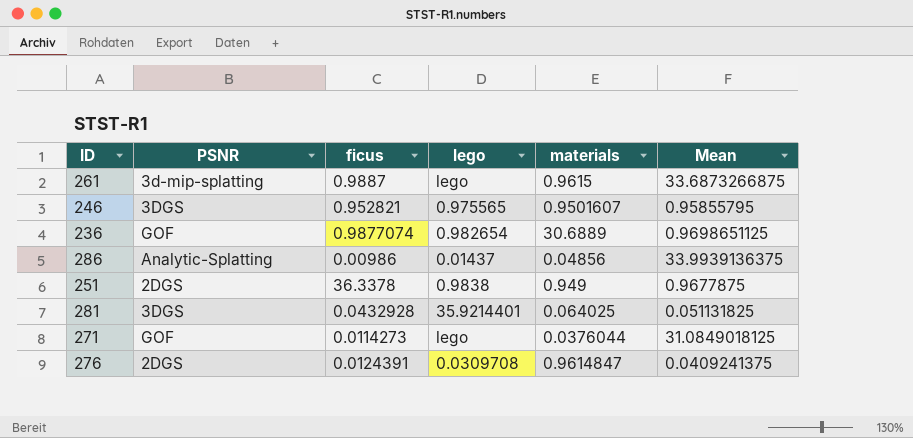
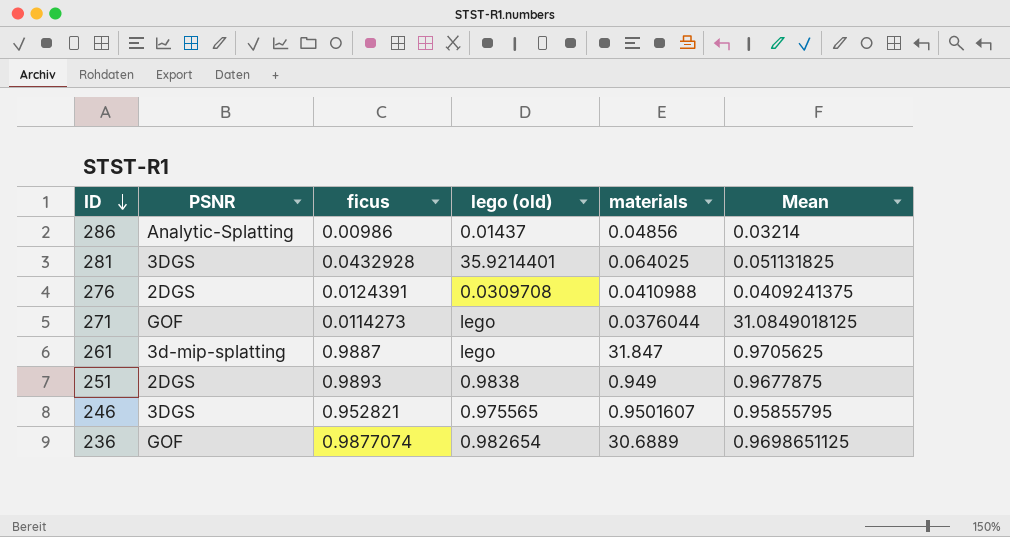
row order: none -> ID descending
column name: lego -> lego (old)
286 | Mean: 33.9939136375 -> 0.03214
276 | materials: 0.9614847 -> 0.0410988
261 | materials: 0.9615 -> 31.847
261 | Mean: 33.6873266875 -> 0.9705625
251 | ficus: 36.3378 -> 0.9893

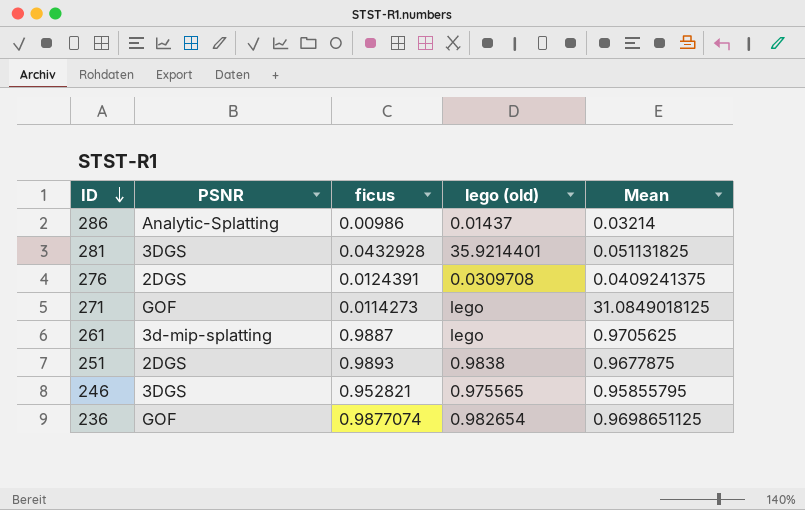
column materials | position: 5 -> none

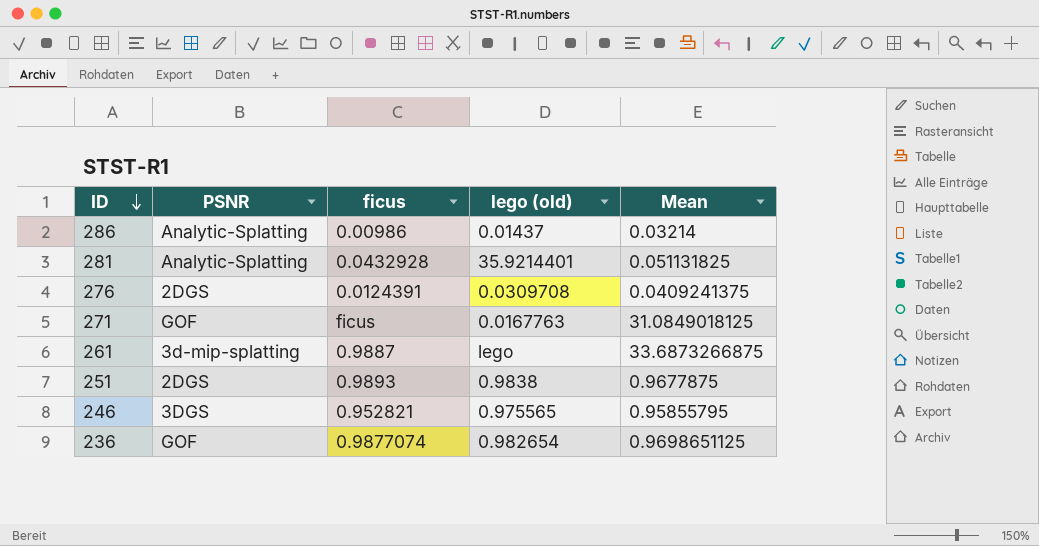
281 | PSNR: 3DGS -> Analytic-Splatting
271 | ficus: 0.0114273 -> ficus
271 | lego (old): lego -> 0.0167763
261 | Mean: 0.9705625 -> 33.6873266875

